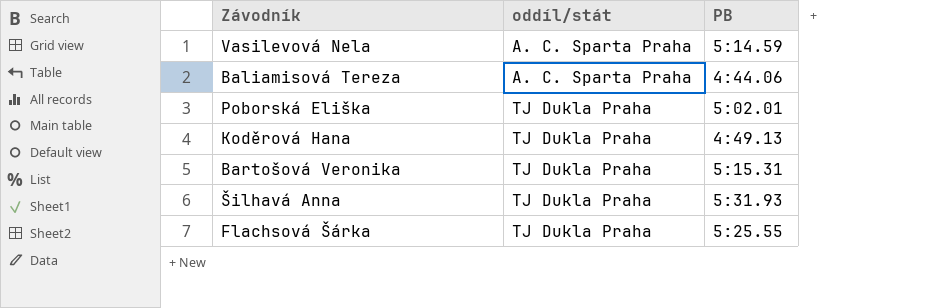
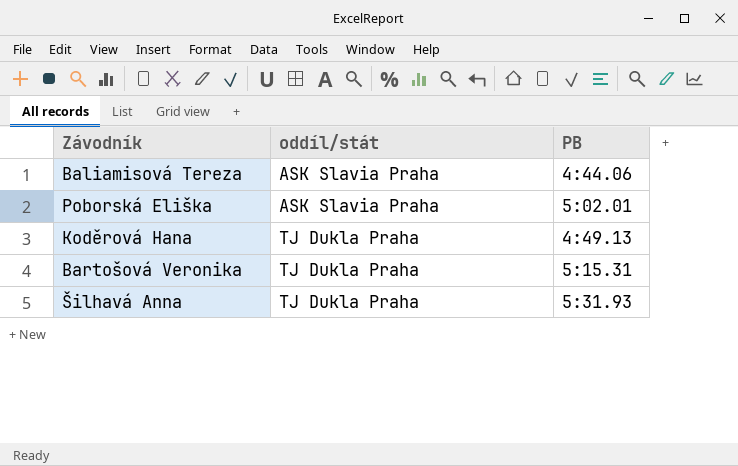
row Vasilevová Nela: A. C. Sparta Praha | 5:14.59 -> none
row Flachsová Šárka: TJ Dukla Praha | 5:25.55 -> none
Baliamisová Tereza | oddíl/stát: A. C. Sparta Praha -> ASK Slavia Praha
Poborská Eliška | oddíl/stát: TJ Dukla Praha -> ASK Slavia Praha

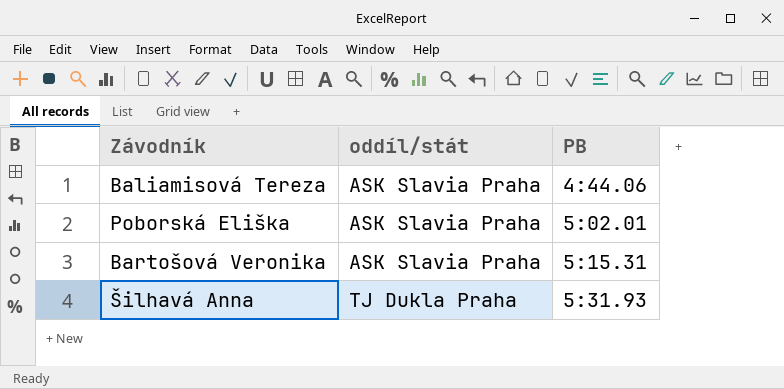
row Koděrová Hana: TJ Dukla Praha | 4:49.13 -> none
Bartošová Veronika | oddíl/stát: TJ Dukla Praha -> ASK Slavia Praha

